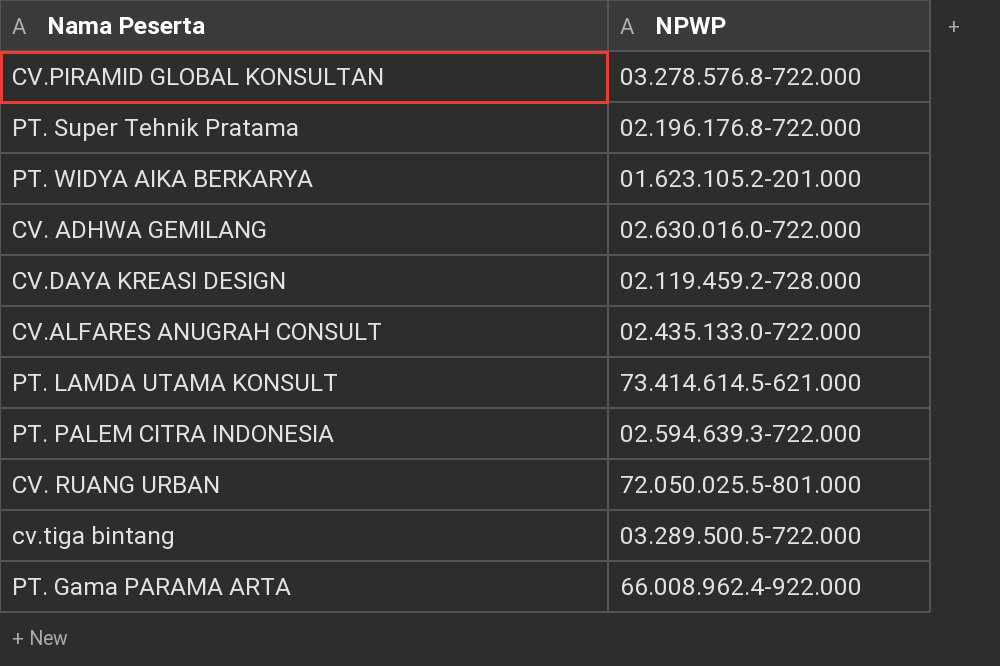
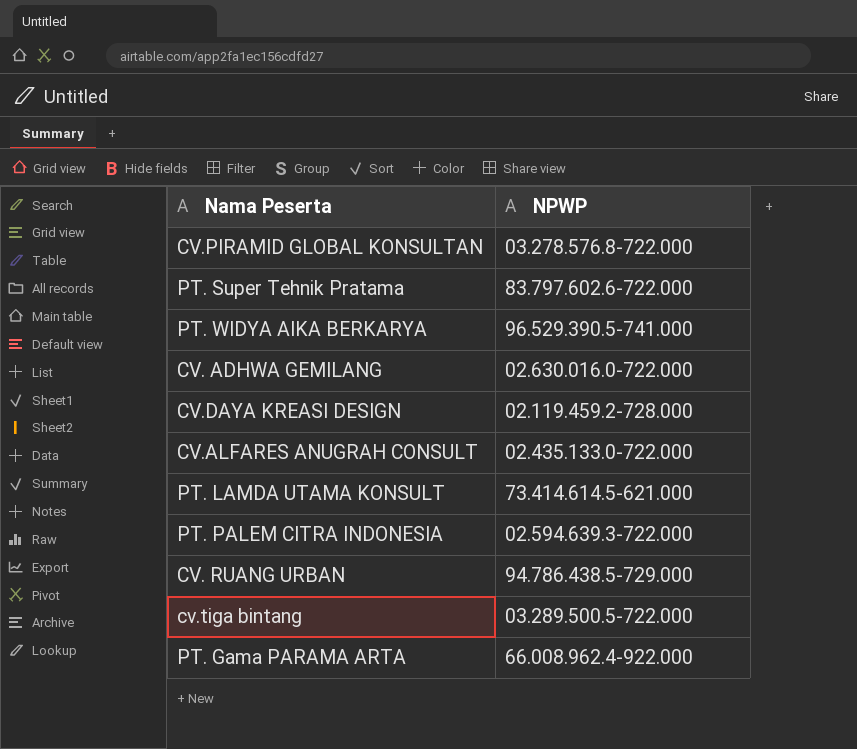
PT. Super Tehnik Pratama | NPWP: 02.196.176.8-722.000 -> 83.797.602.6-722.000
PT. WIDYA AIKA BERKARYA | NPWP: 01.623.105.2-201.000 -> 96.529.390.5-741.000
CV. RUANG URBAN | NPWP: 72.050.025.5-801.000 -> 94.786.438.5-729.000

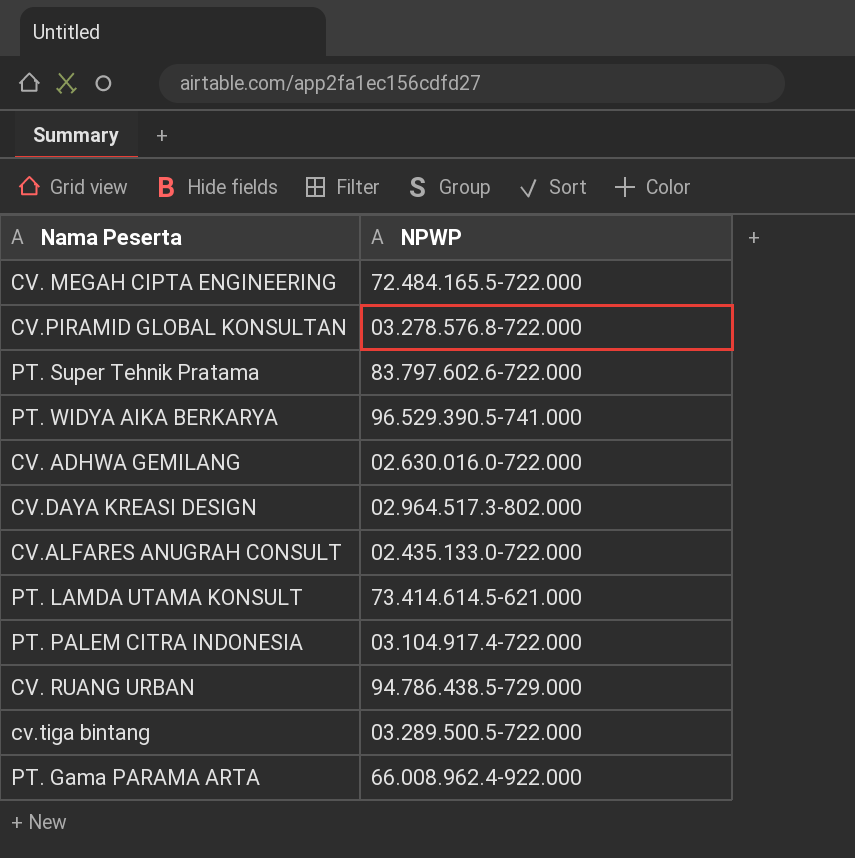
row CV. MEGAH CIPTA ENGINEERING: none -> 72.484.165.5-722.000
CV.DAYA KREASI DESIGN | NPWP: 02.119.459.2-728.000 -> 02.964.517.3-802.000
PT. PALEM CITRA INDONESIA | NPWP: 02.594.639.3-722.000 -> 03.104.917.4-722.000

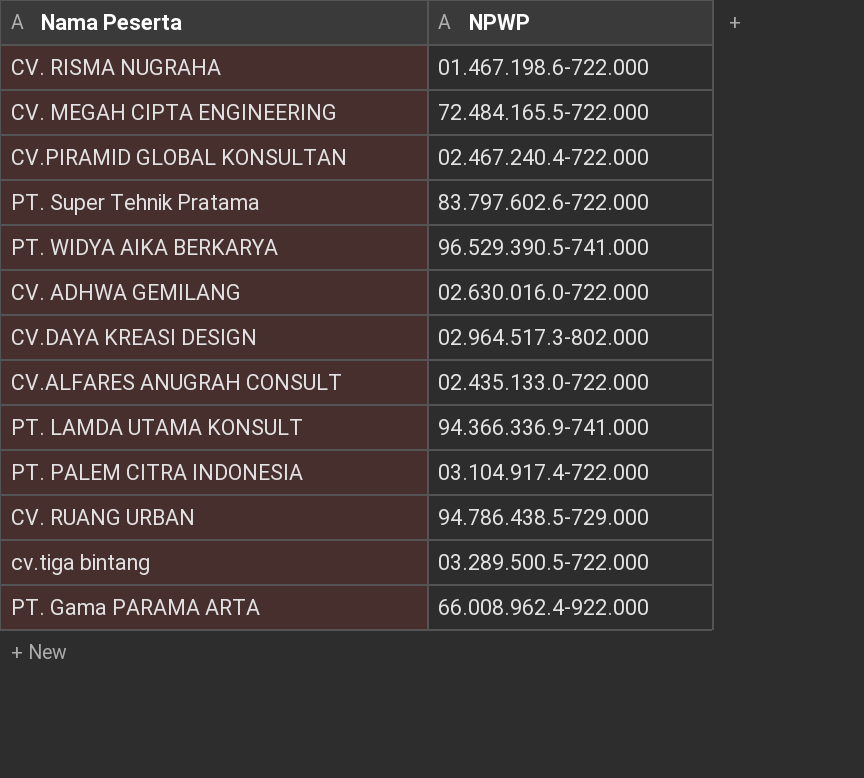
row CV. RISMA NUGRAHA: none -> 01.467.198.6-722.000
CV.PIRAMID GLOBAL KONSULTAN | NPWP: 03.278.576.8-722.000 -> 02.467.240.4-722.000
PT. LAMDA UTAMA KONSULT | NPWP: 73.414.614.5-621.000 -> 94.366.336.9-741.000

